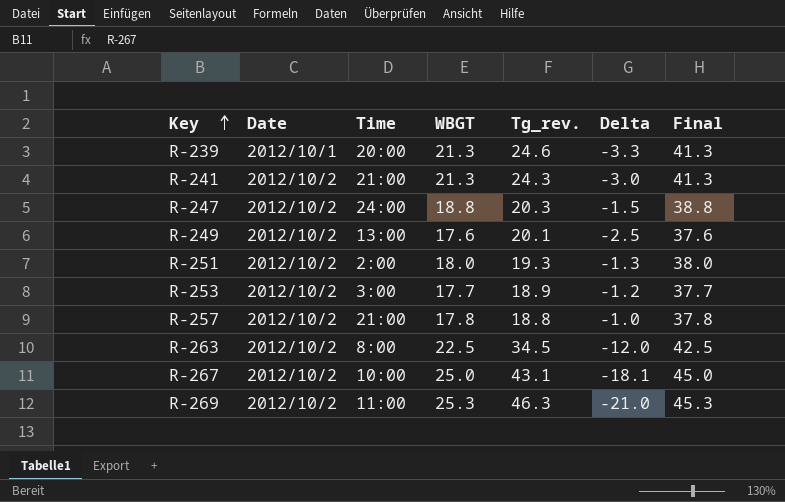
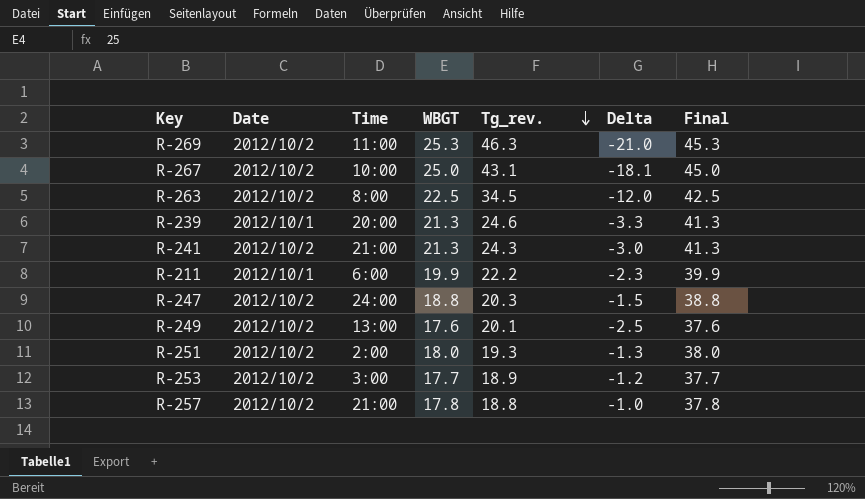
row order: Key ascending -> Tg_rev. descending
row R-211: none -> 2012/10/1 | 6:00 | 19.9 | 22.2 | -2.3 | 39.9

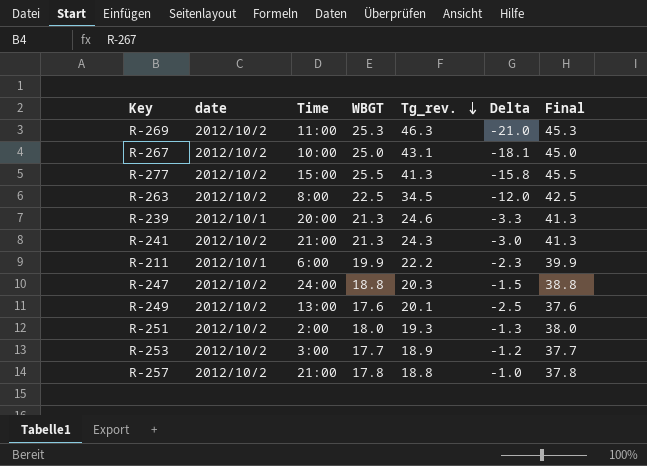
column name: Date -> date
row R-277: none -> 2012/10/2 | 15:00 | 25.5 | 41.3 | -15.8 | 45.5

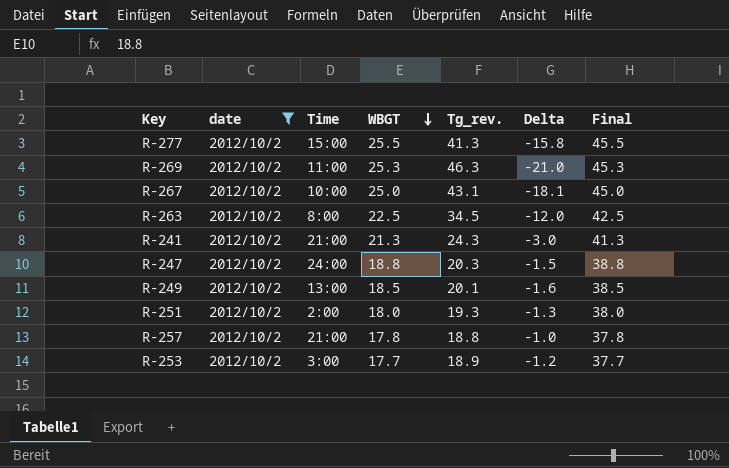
filter: none -> date = 2012/10/2
row order: Tg_rev. descending -> WBGT descending
R-249 | WBGT: 17.6 -> 18.5
R-249 | Delta: -2.5 -> -1.6
R-249 | Final: 37.6 -> 38.5

